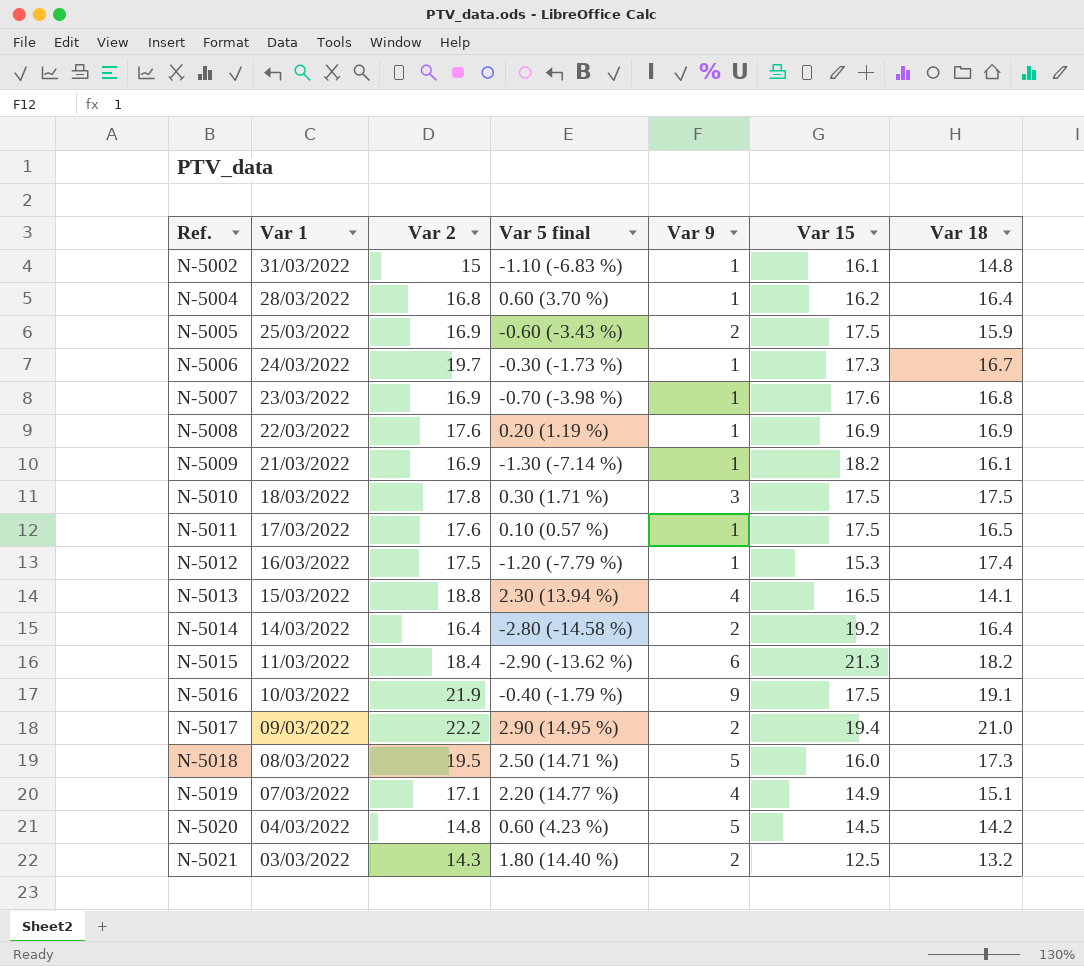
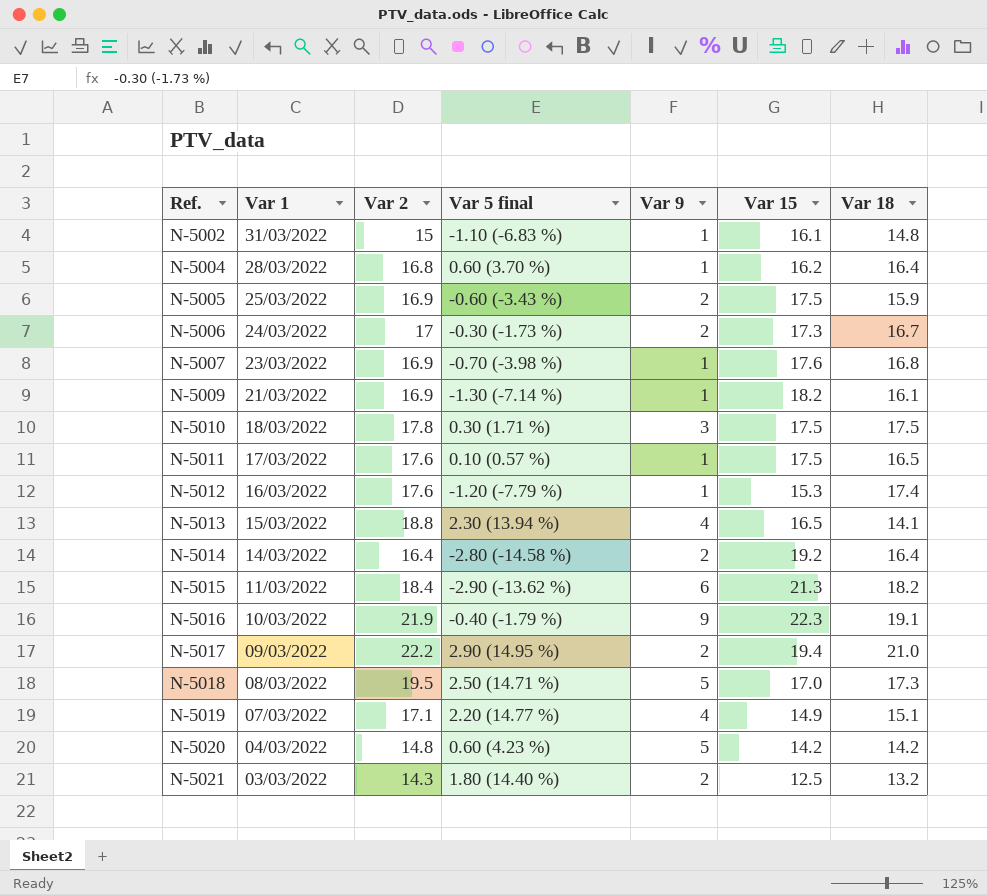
row N-5008: 22/03/2022 | 17.6 | 0.20 (1.19 %) | 1 | 16.9 | 16.9 -> none
N-5006 | Var 2: 19.7 -> 17
N-5006 | Var 9: 1 -> 2
N-5012 | Var 2: 17.5 -> 17.6
N-5016 | Var 15: 17.5 -> 22.3
N-5018 | Var 15: 16.0 -> 17.0
N-5020 | Var 15: 14.5 -> 14.2

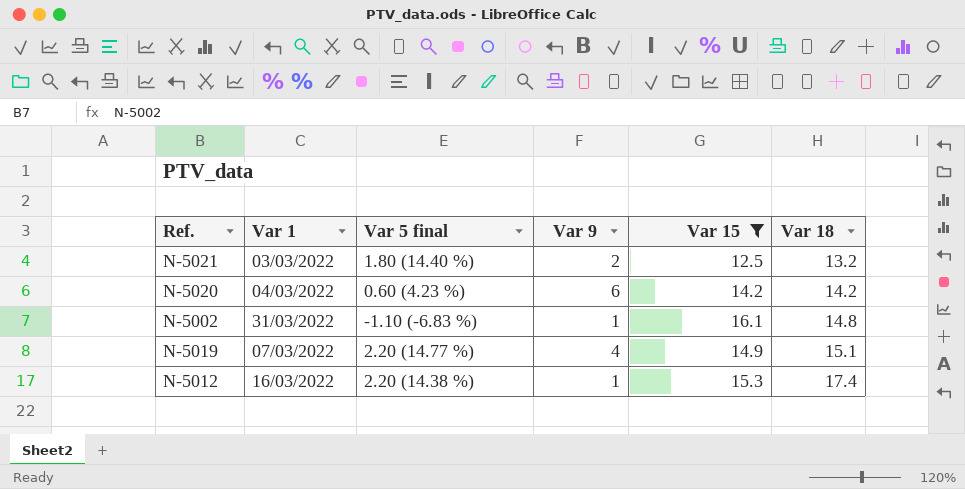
filter: none -> Var 15 <= 16.1
row order: Ref. ascending -> Var 18 ascending
column Var 2 | position: 3 -> none
N-5020 | Var 9: 5 -> 6
N-5012 | Var 5 final: -1.20 (-7.79 %) -> 2.20 (14.38 %)

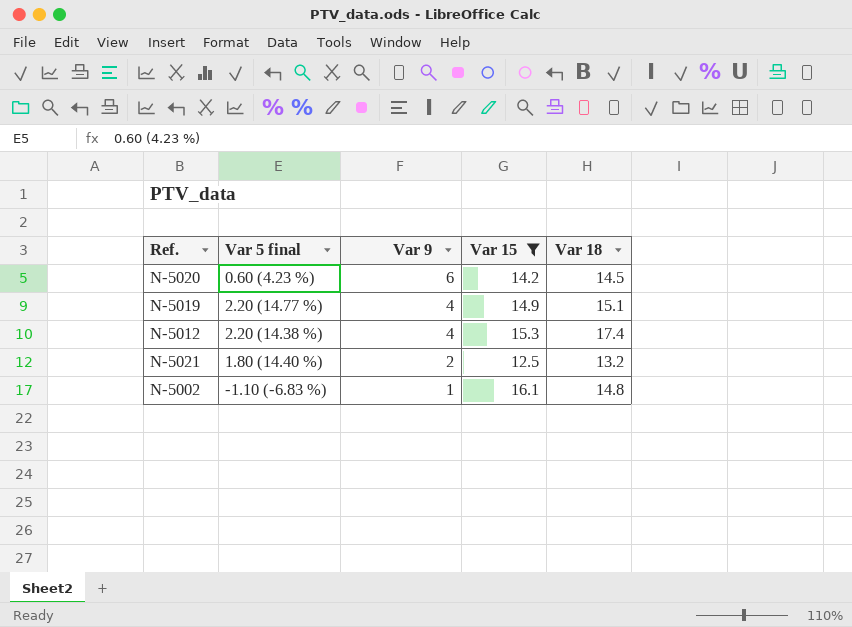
row order: Var 18 ascending -> Var 9 descending
column Var 1 | position: 2 -> none
N-5020 | Var 18: 14.2 -> 14.5
N-5012 | Var 9: 1 -> 4

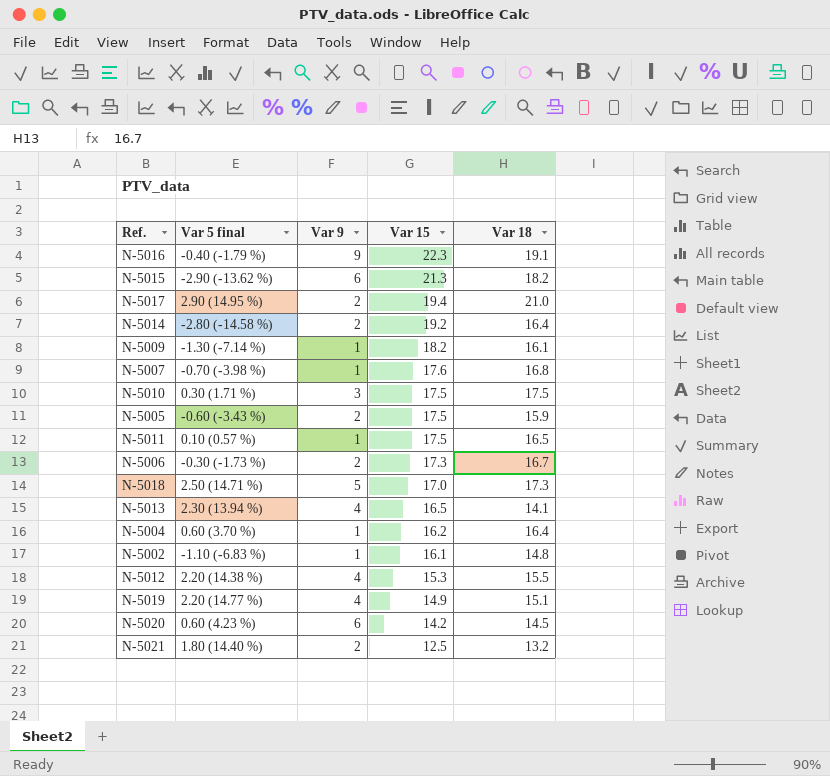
filter: Var 15 <= 16.1 -> none
row order: Var 9 descending -> Var 15 descending
N-5012 | Var 18: 17.4 -> 15.5

